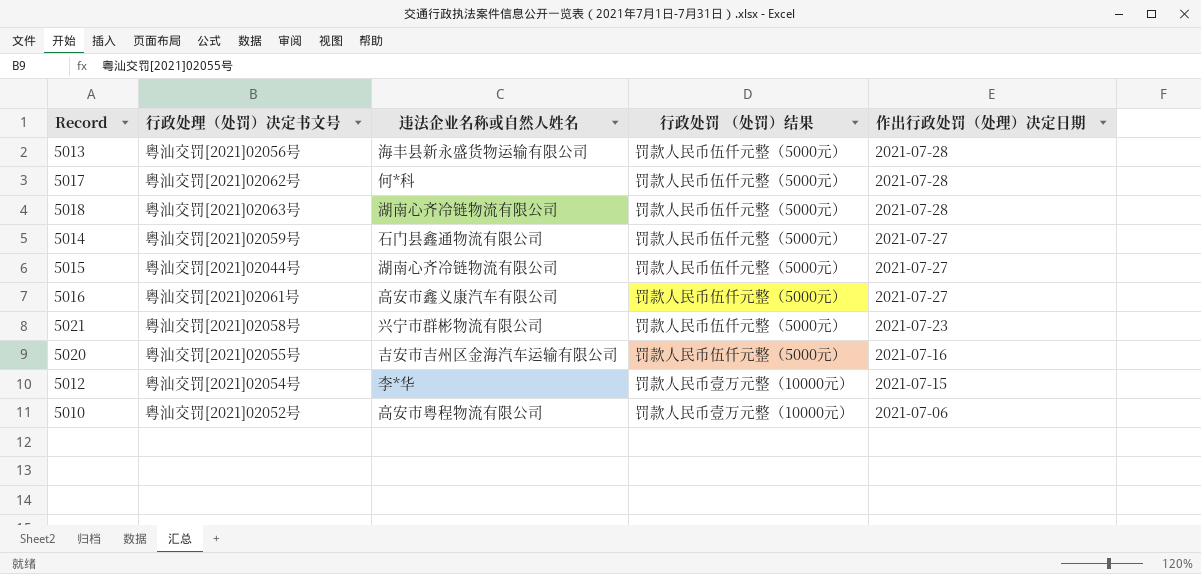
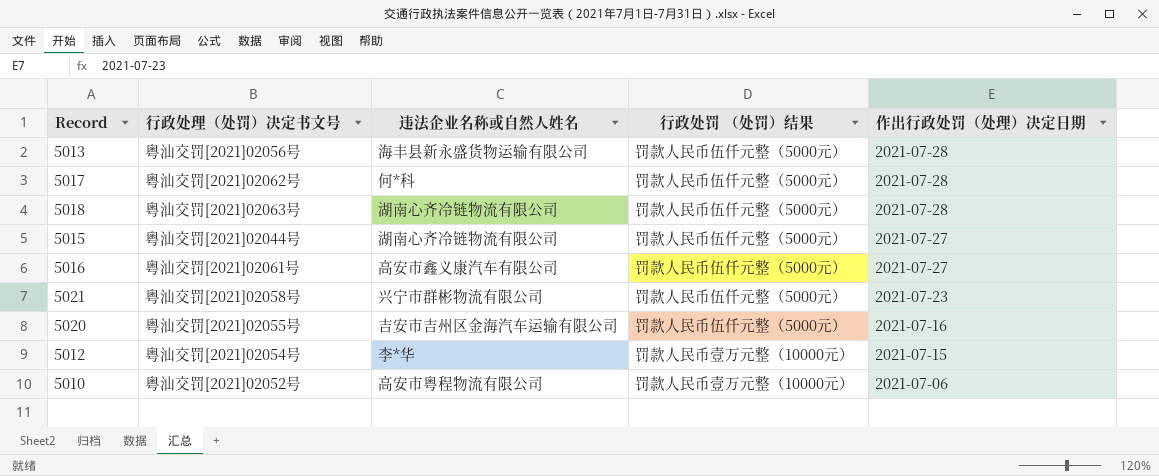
row 5014: 粤汕交罚[2021]02059号 | 石门县鑫通物流有限公司 | 罚款人民币伍仟元整（5000元） | 2021-07-27 -> none

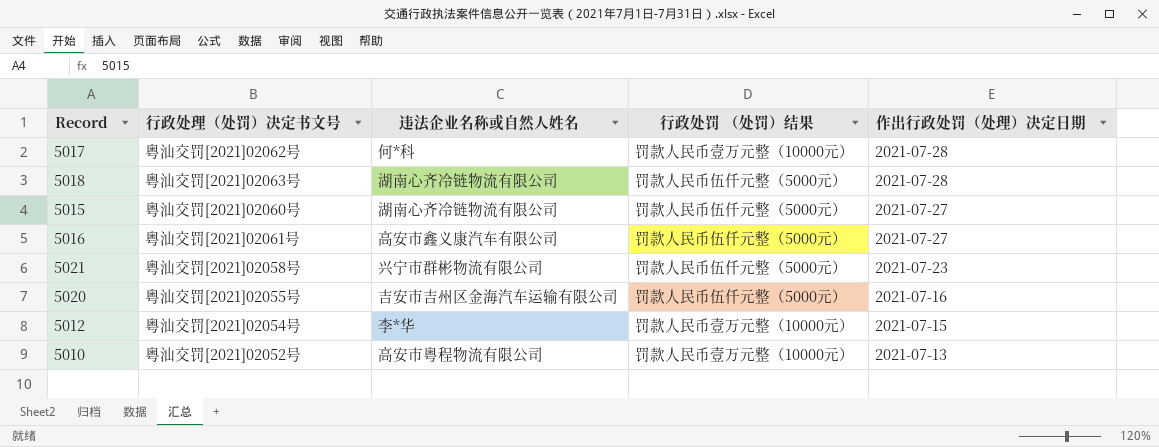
row 5013: 粤汕交罚[2021]02056号 | 海丰县新永盛货物运输有限公司 | 罚款人民币伍仟元整（5000元） | 2021-07-28 -> none
5017 | 行政处罚 （处罚）结果: 罚款人民币伍仟元整（5000元） -> 罚款人民币壹万元整（10000元）
5015 | 行政处理（处罚）决定书文号: 粤汕交罚[2021]02044号 -> 粤汕交罚[2021]02060号
5010 | 作出行政处罚（处理）决定日期: 2021-07-06 -> 2021-07-13

